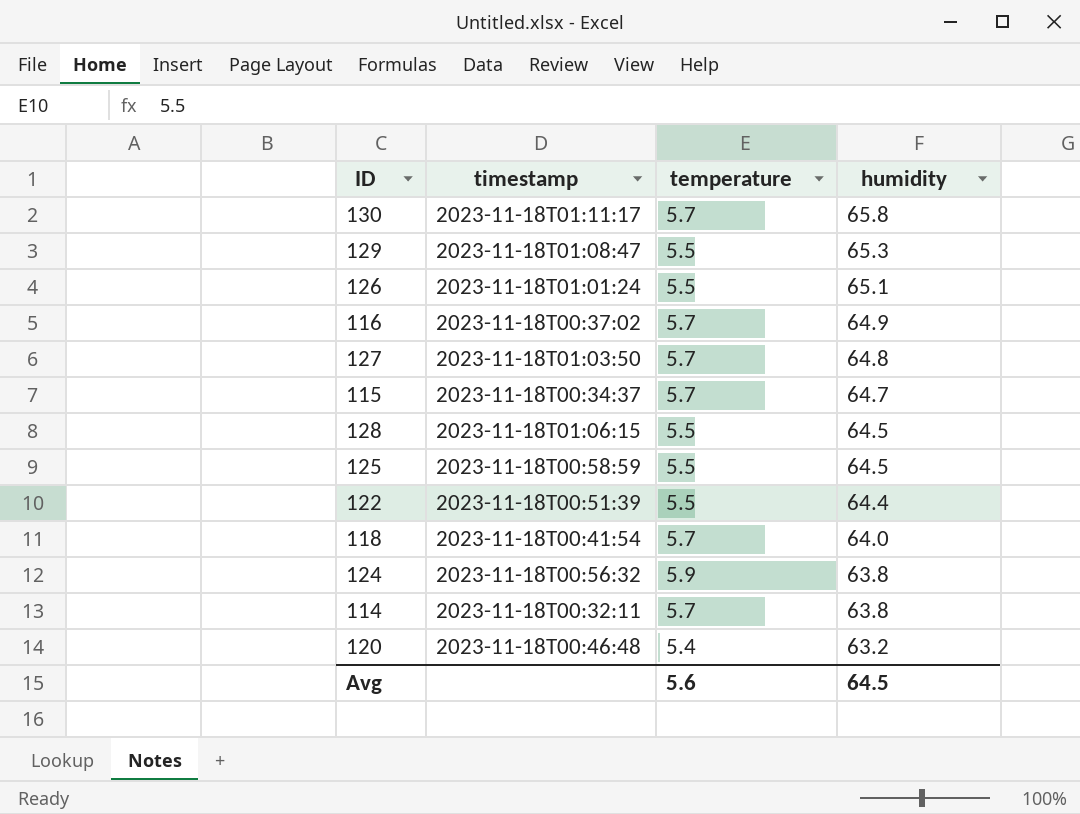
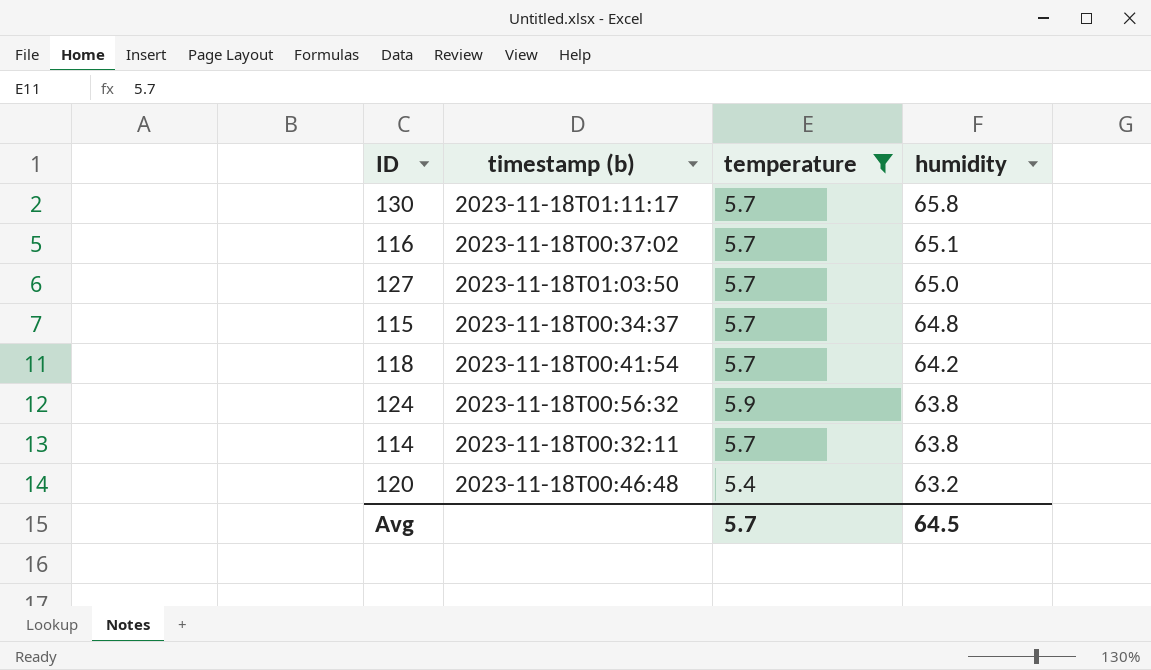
filter: none -> temperature != 5.5
column name: timestamp -> timestamp (b)
116 | humidity: 64.9 -> 65.1
127 | humidity: 64.8 -> 65.0
115 | humidity: 64.7 -> 64.8
118 | humidity: 64.0 -> 64.2
Avg | temperature: 5.6 -> 5.7

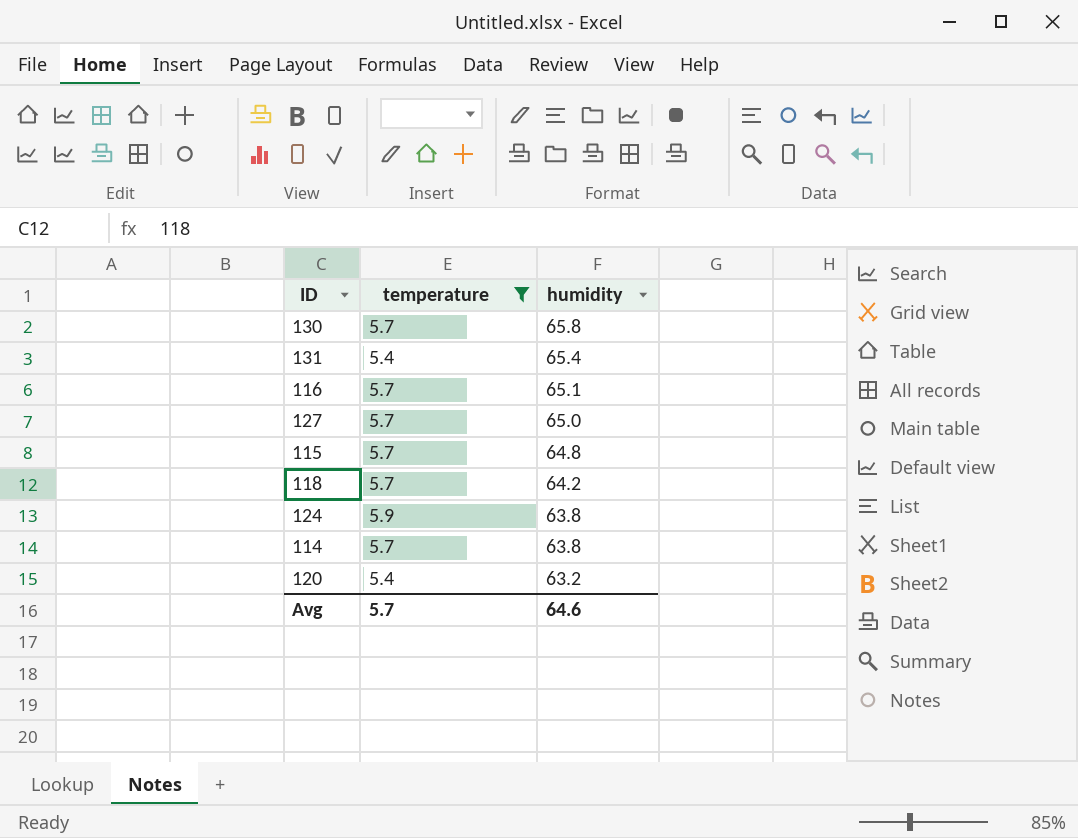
column timestamp (b) | position: 2 -> none
row 131: none -> 5.4 | 65.4
Avg | humidity: 64.5 -> 64.6

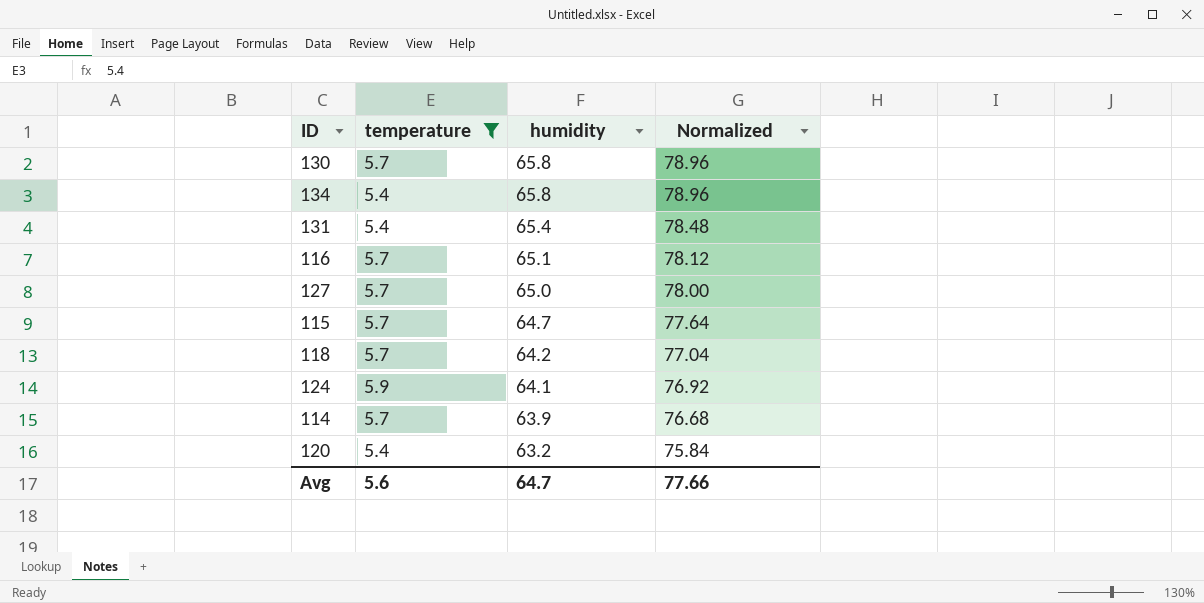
column Normalized | formula: none -> [humidity] * 1.2
row 134: none -> 5.4 | 65.8 | 78.96
115 | humidity: 64.8 -> 64.7
124 | humidity: 63.8 -> 64.1
114 | humidity: 63.8 -> 63.9
Avg | temperature: 5.7 -> 5.6
Avg | humidity: 64.6 -> 64.7

